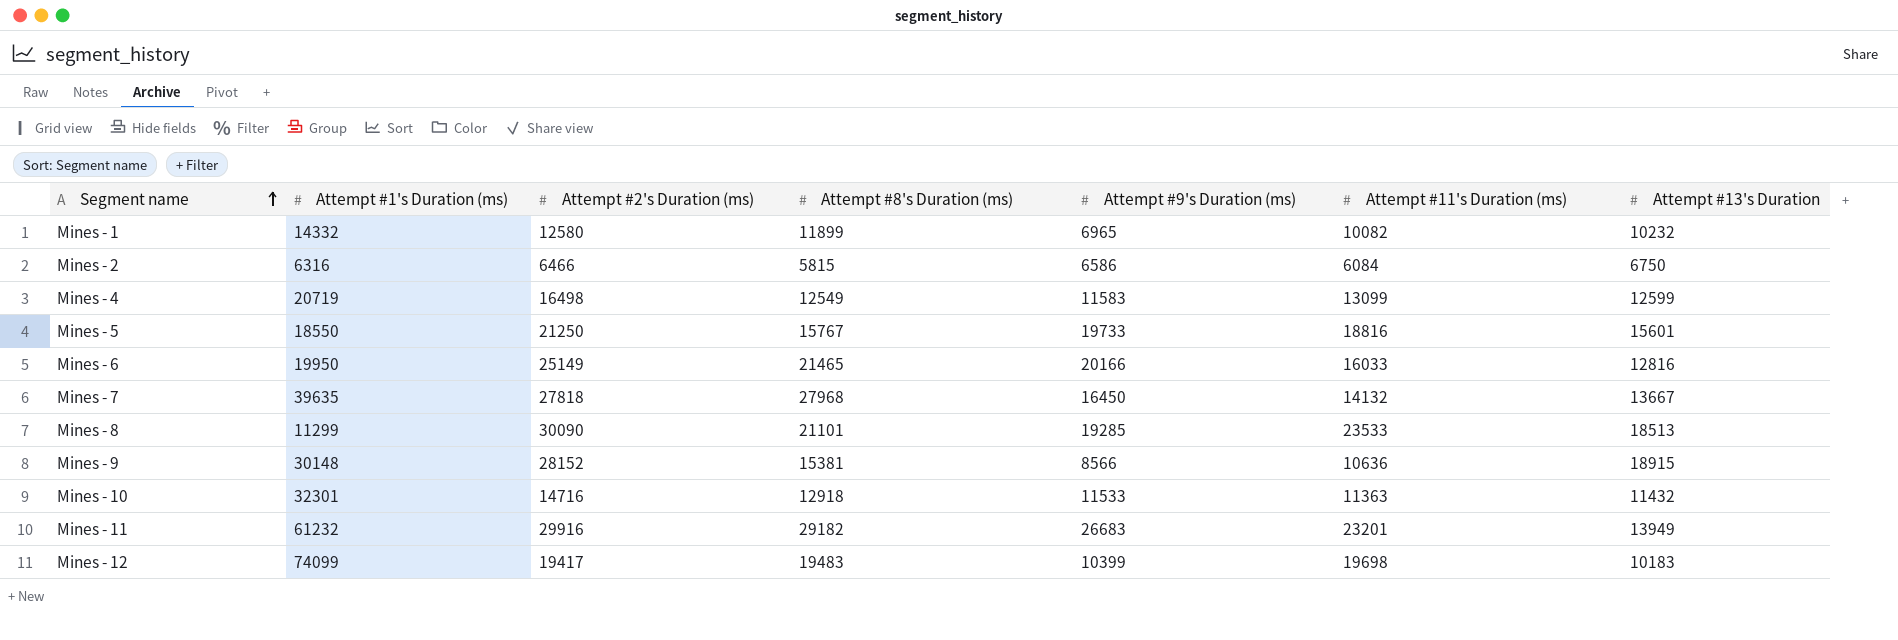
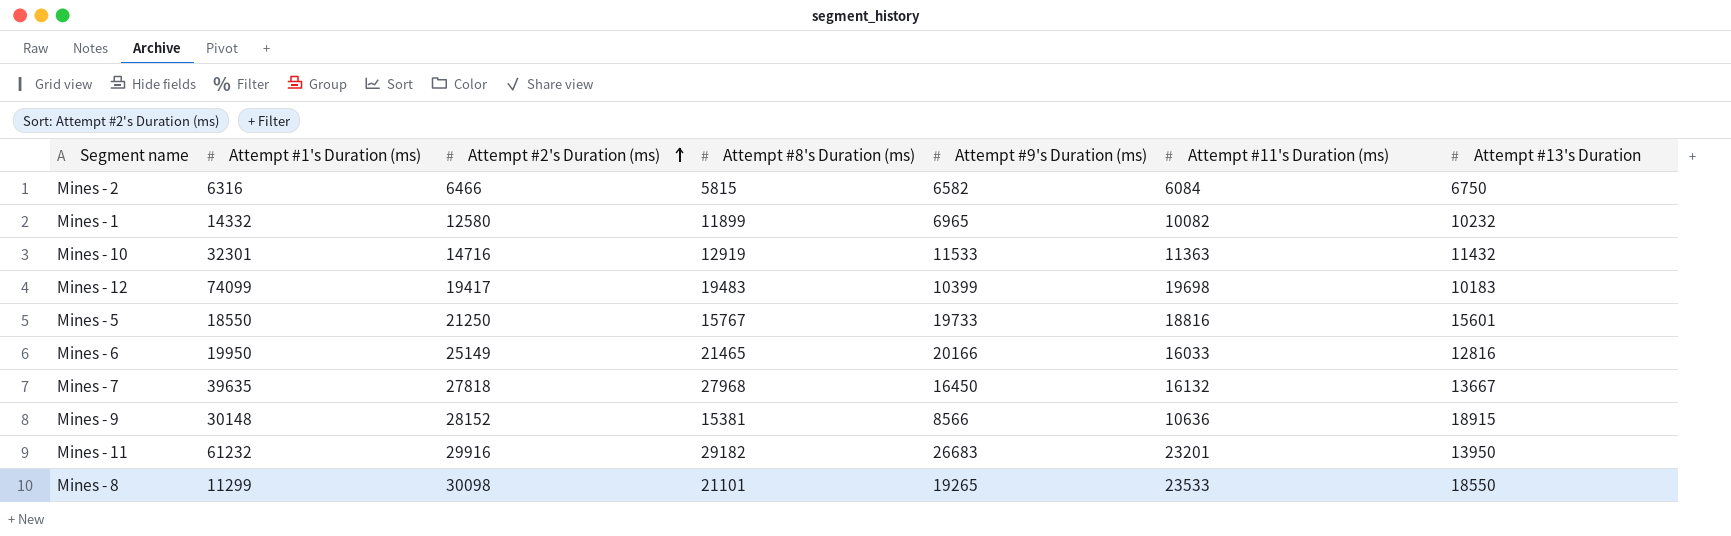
row order: Segment name ascending -> Attempt #2's Duration (ms) ascending
row Mines - 4: 20719 | 16498 | 12549 | 11583 | 13099 | 12599 -> none
Mines - 2 | Attempt #9's Duration (ms): 6586 -> 6582
Mines - 10 | Attempt #8's Duration (ms): 12918 -> 12919
Mines - 7 | Attempt #11's Duration (ms): 14132 -> 16132
Mines - 11 | Attempt #13's Duration: 13949 -> 13950
Mines - 8 | Attempt #2's Duration (ms): 30090 -> 30098
Mines - 8 | Attempt #9's Duration (ms): 19285 -> 19265
Mines - 8 | Attempt #13's Duration: 18513 -> 18550

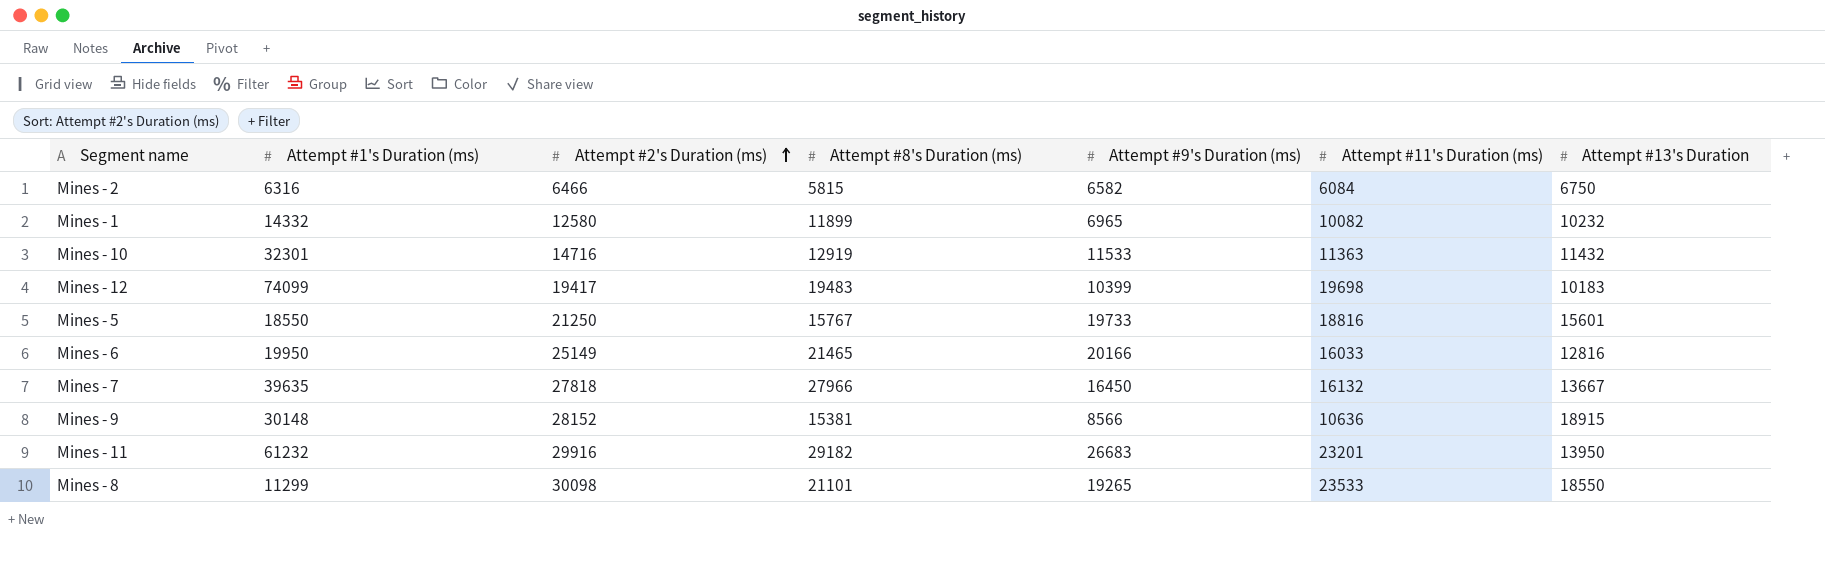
Mines - 7 | Attempt #8's Duration (ms): 27968 -> 27966

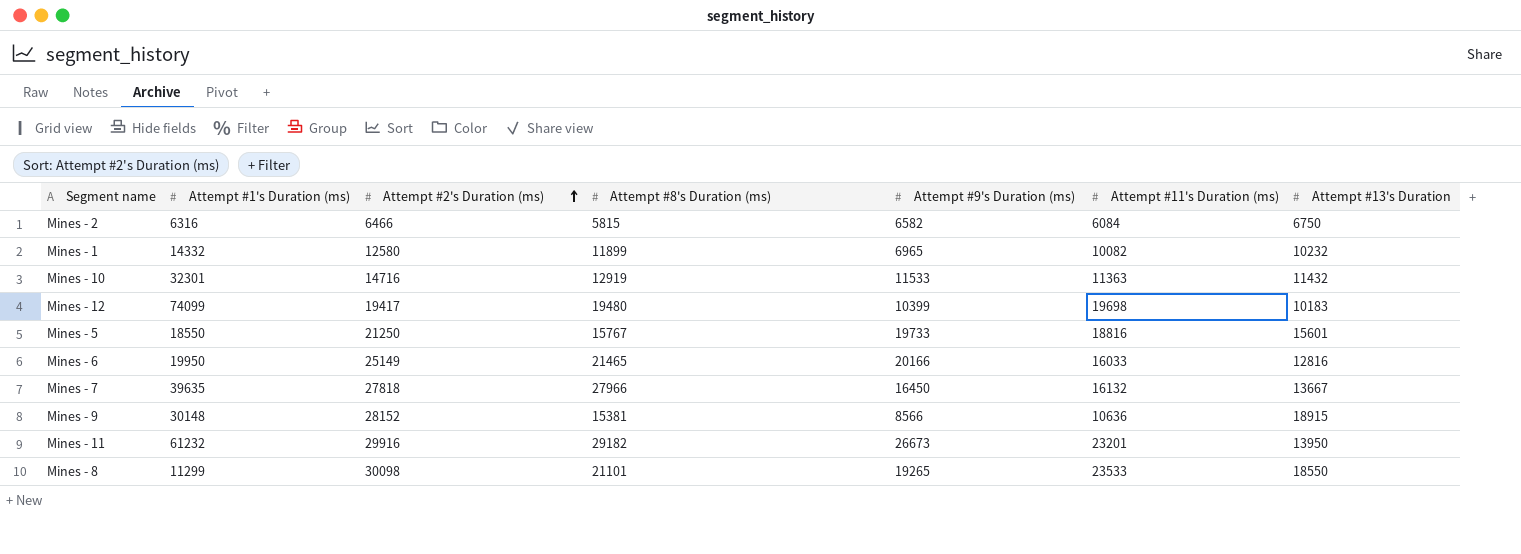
Mines - 12 | Attempt #8's Duration (ms): 19483 -> 19480
Mines - 11 | Attempt #9's Duration (ms): 26683 -> 26673

